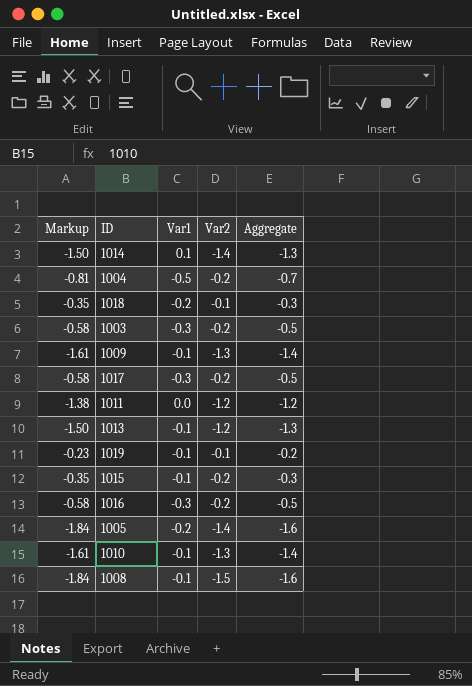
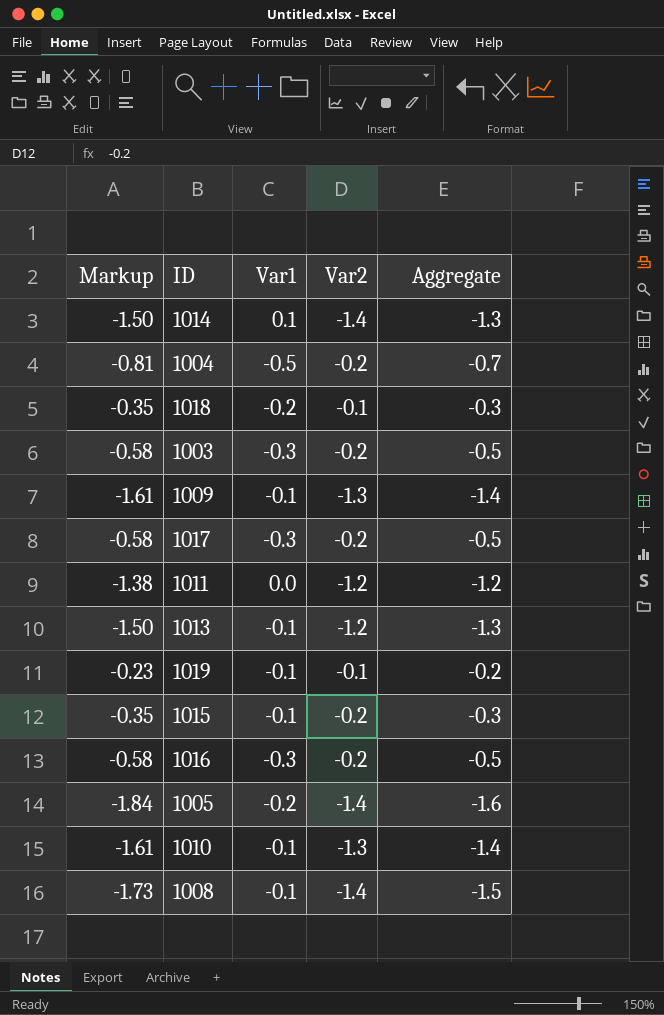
1008 | Markup: -1.84 -> -1.73
1008 | Var2: -1.5 -> -1.4
1008 | Aggregate: -1.6 -> -1.5

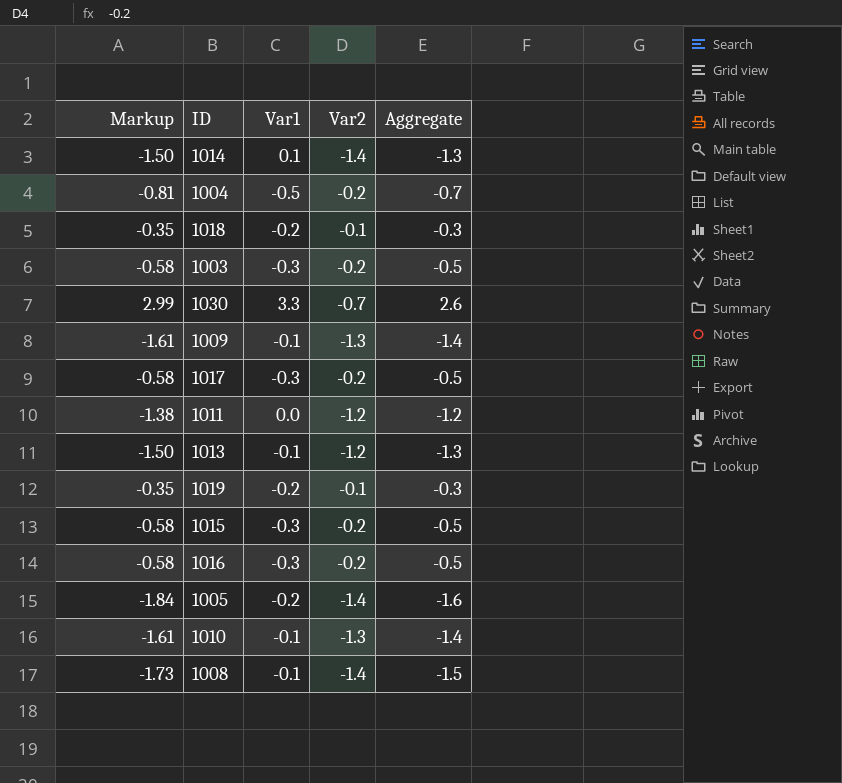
row 1030: none -> 2.99 | 3.3 | -0.7 | 2.6
1019 | Markup: -0.23 -> -0.35
1019 | Var1: -0.1 -> -0.2
1019 | Aggregate: -0.2 -> -0.3
1015 | Markup: -0.35 -> -0.58
1015 | Var1: -0.1 -> -0.3
1015 | Aggregate: -0.3 -> -0.5

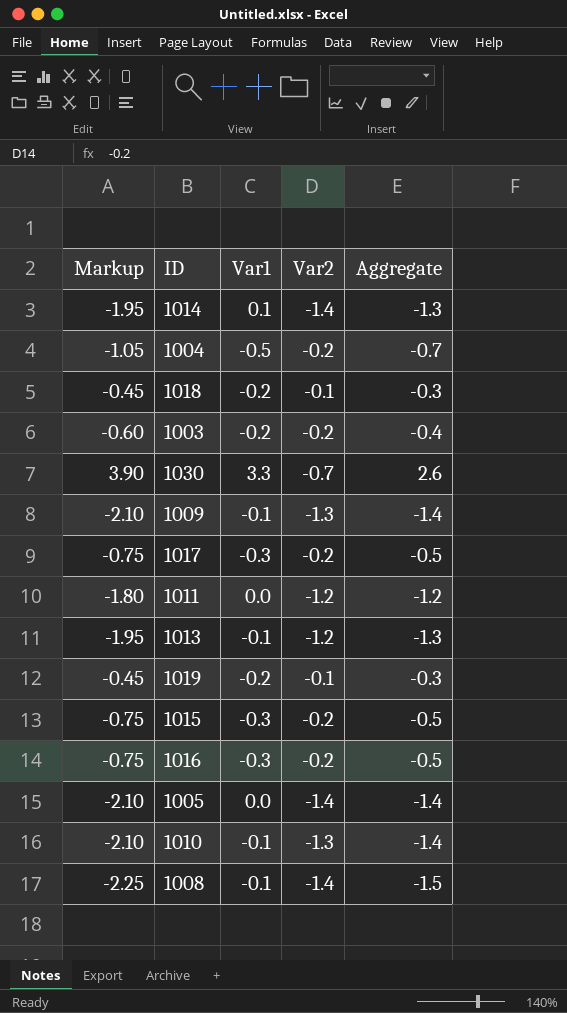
column Markup | formula: [Aggregate] * 1.15 -> [Aggregate] * 1.5
1003 | Var1: -0.3 -> -0.2
1003 | Aggregate: -0.5 -> -0.4
1005 | Var1: -0.2 -> 0.0
1005 | Aggregate: -1.6 -> -1.4

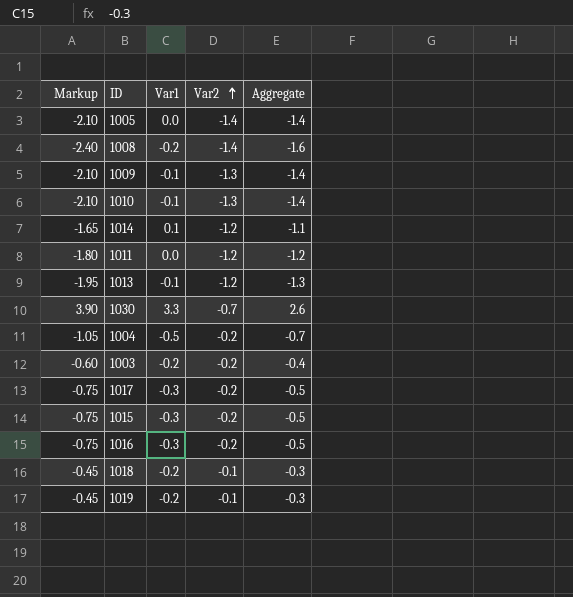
row order: none -> Var2 ascending
1008 | Markup: -2.25 -> -2.40
1008 | Var1: -0.1 -> -0.2
1008 | Aggregate: -1.5 -> -1.6
1014 | Markup: -1.95 -> -1.65
1014 | Var2: -1.4 -> -1.2
1014 | Aggregate: -1.3 -> -1.1

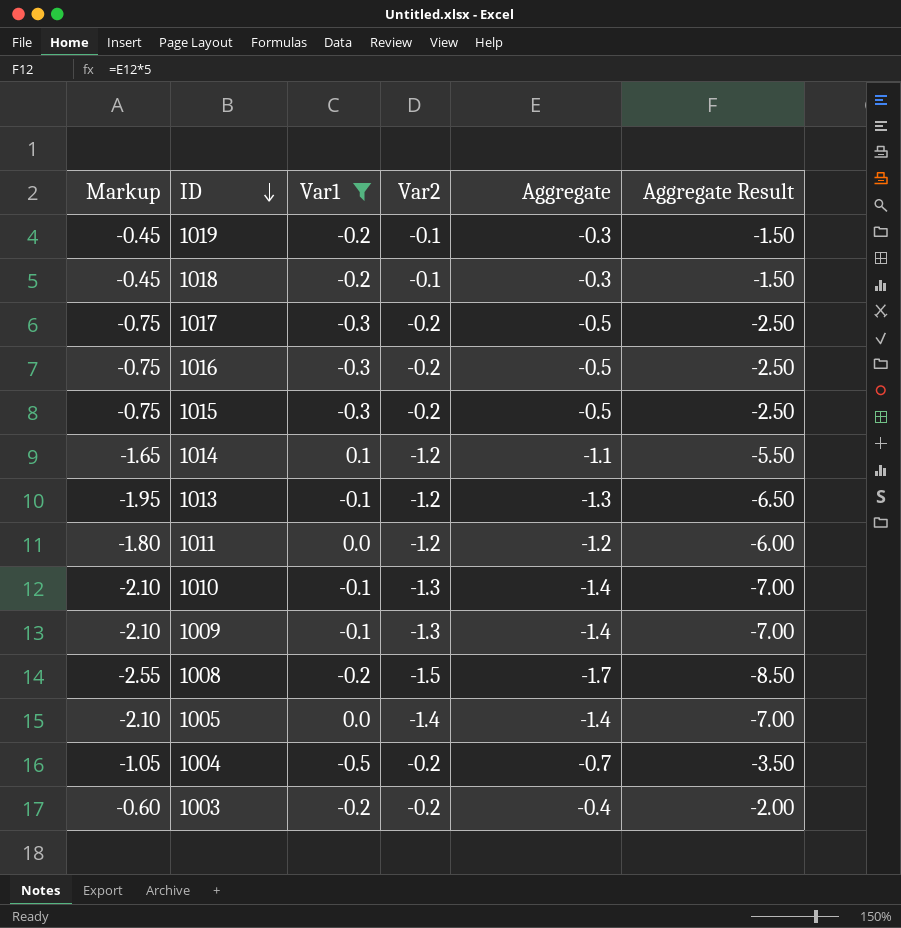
filter: none -> Var1 != 3.3
row order: Var2 ascending -> ID descending
column Aggregate Result | formula: none -> [Aggregate] * 5
1008 | Markup: -2.40 -> -2.55
1008 | Var2: -1.4 -> -1.5
1008 | Aggregate: -1.6 -> -1.7

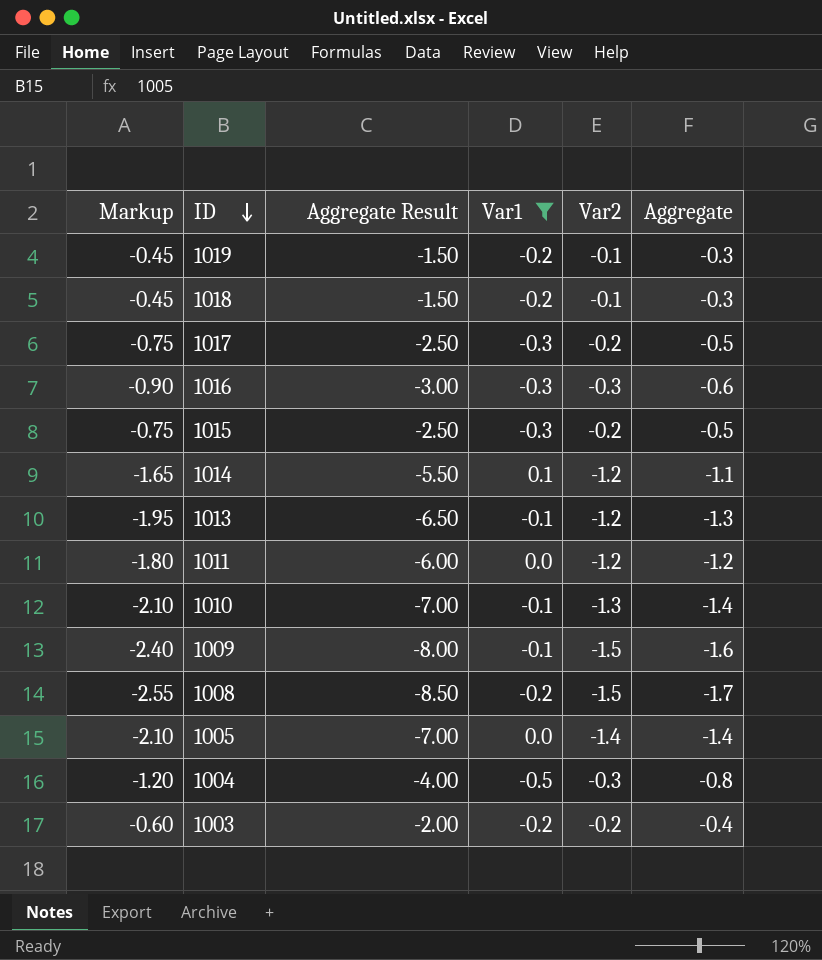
column Aggregate Result | position: 6 -> 3
1016 | Markup: -0.75 -> -0.90
1016 | Aggregate Result: -2.50 -> -3.00
1016 | Var2: -0.2 -> -0.3
1016 | Aggregate: -0.5 -> -0.6
1009 | Markup: -2.10 -> -2.40
1009 | Aggregate Result: -7.00 -> -8.00
1009 | Var2: -1.3 -> -1.5
1009 | Aggregate: -1.4 -> -1.6
1004 | Markup: -1.05 -> -1.20
1004 | Aggregate Result: -3.50 -> -4.00
1004 | Var2: -0.2 -> -0.3
1004 | Aggregate: -0.7 -> -0.8

